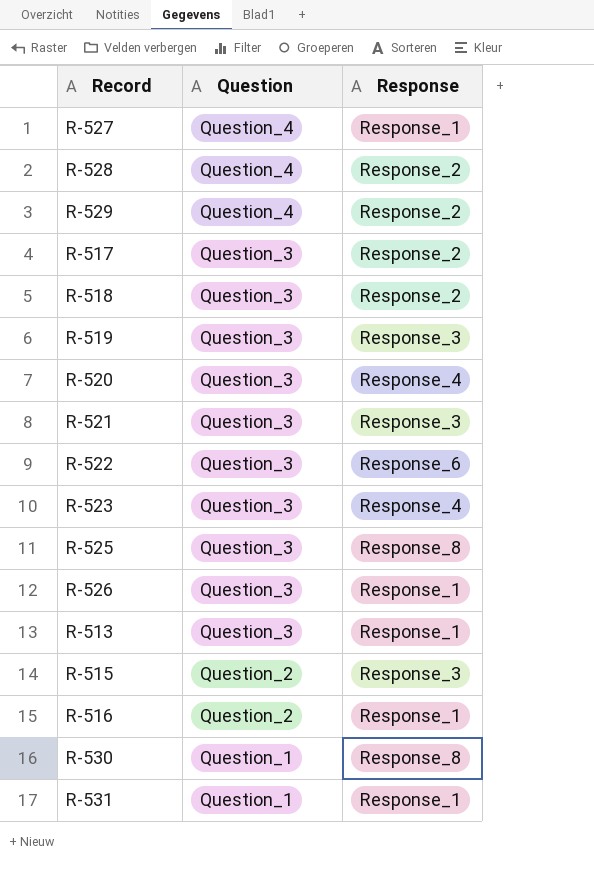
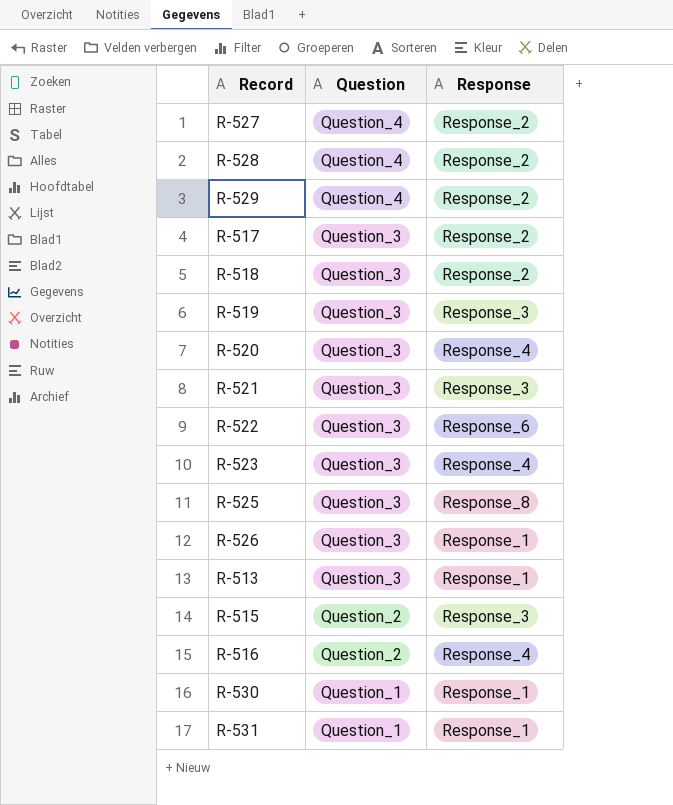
R-527 | Response: Response_1 -> Response_2
R-516 | Response: Response_1 -> Response_4
R-530 | Response: Response_8 -> Response_1

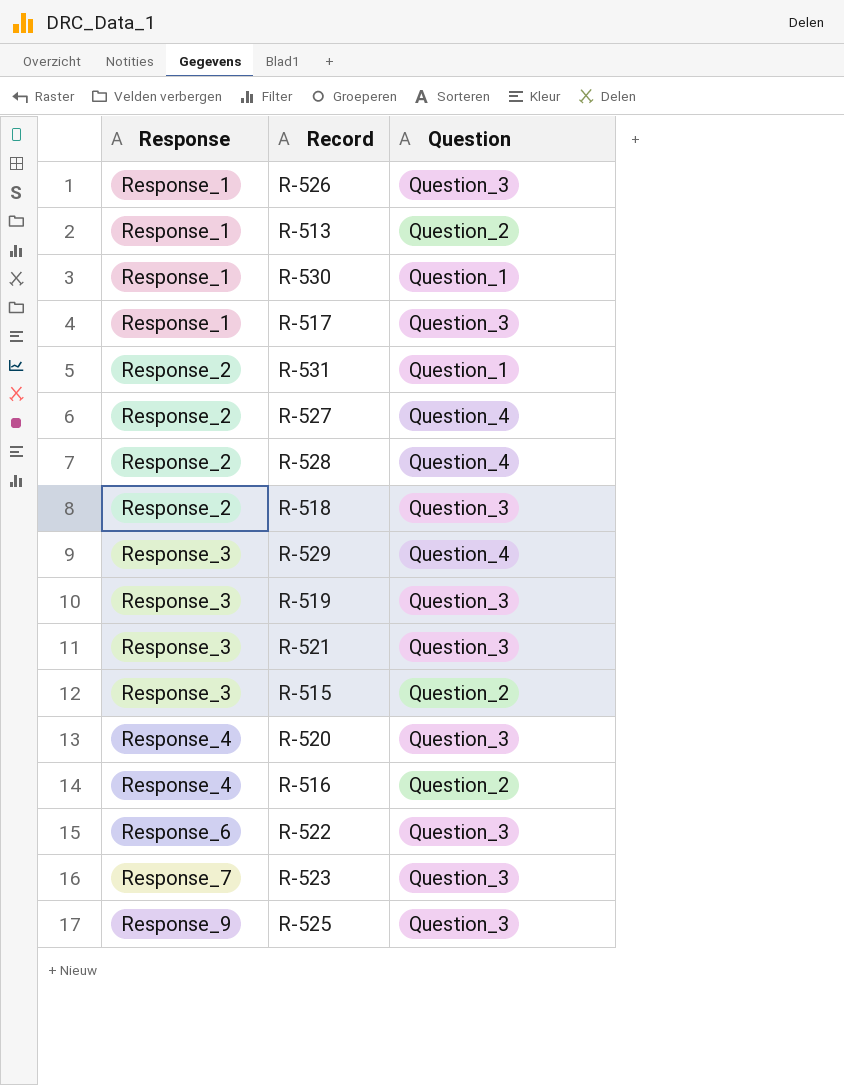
row order: Question descending -> Response ascending
column Response | position: 3 -> 1
R-513 | Question: Question_3 -> Question_2
R-517 | Response: Response_2 -> Response_1
R-531 | Response: Response_1 -> Response_2
R-529 | Response: Response_2 -> Response_3
R-523 | Response: Response_4 -> Response_7
R-525 | Response: Response_8 -> Response_9

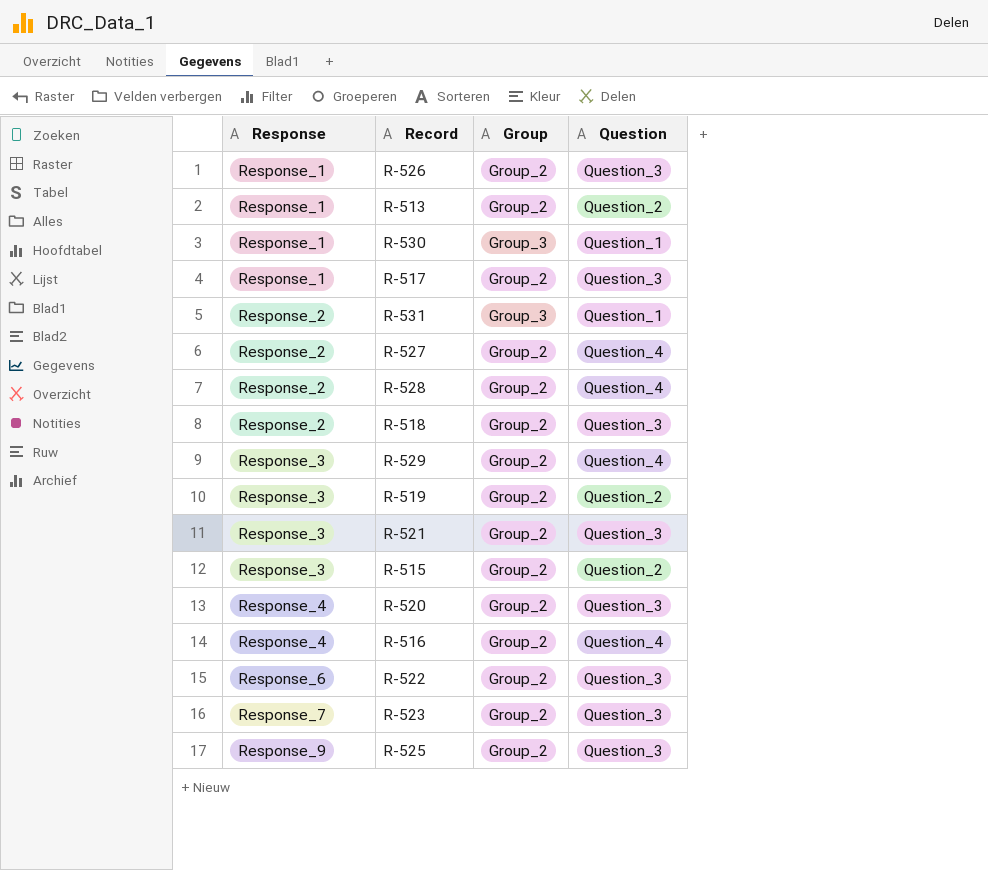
column Group | position: none -> 3
R-519 | Question: Question_3 -> Question_2
R-516 | Question: Question_2 -> Question_4

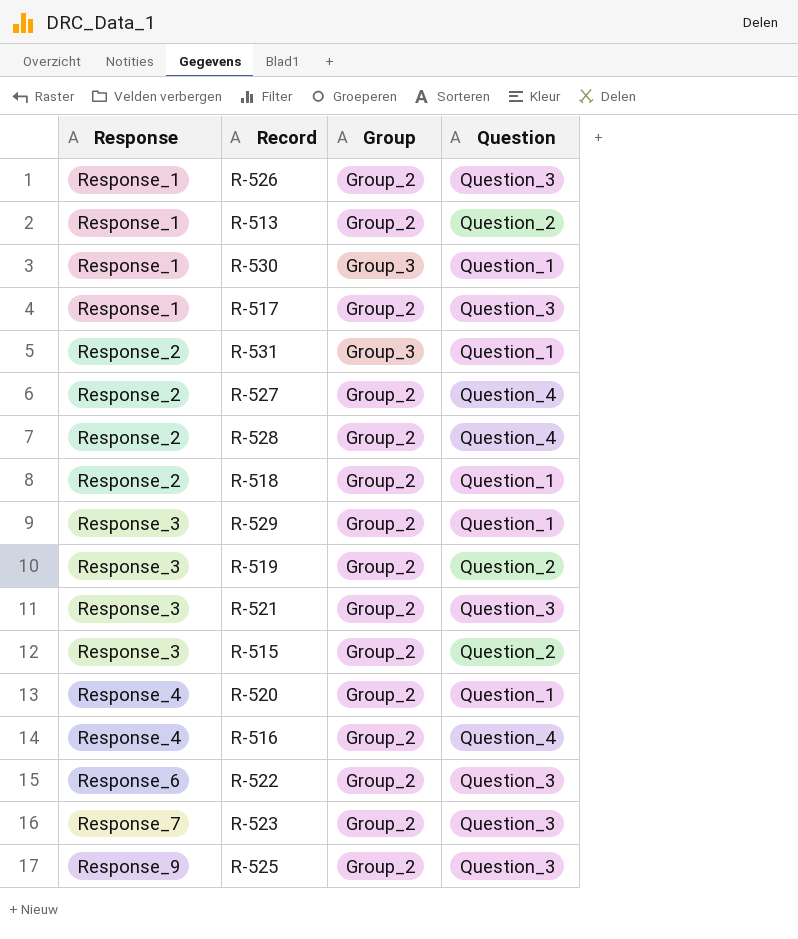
R-518 | Question: Question_3 -> Question_1
R-529 | Question: Question_4 -> Question_1
R-520 | Question: Question_3 -> Question_1

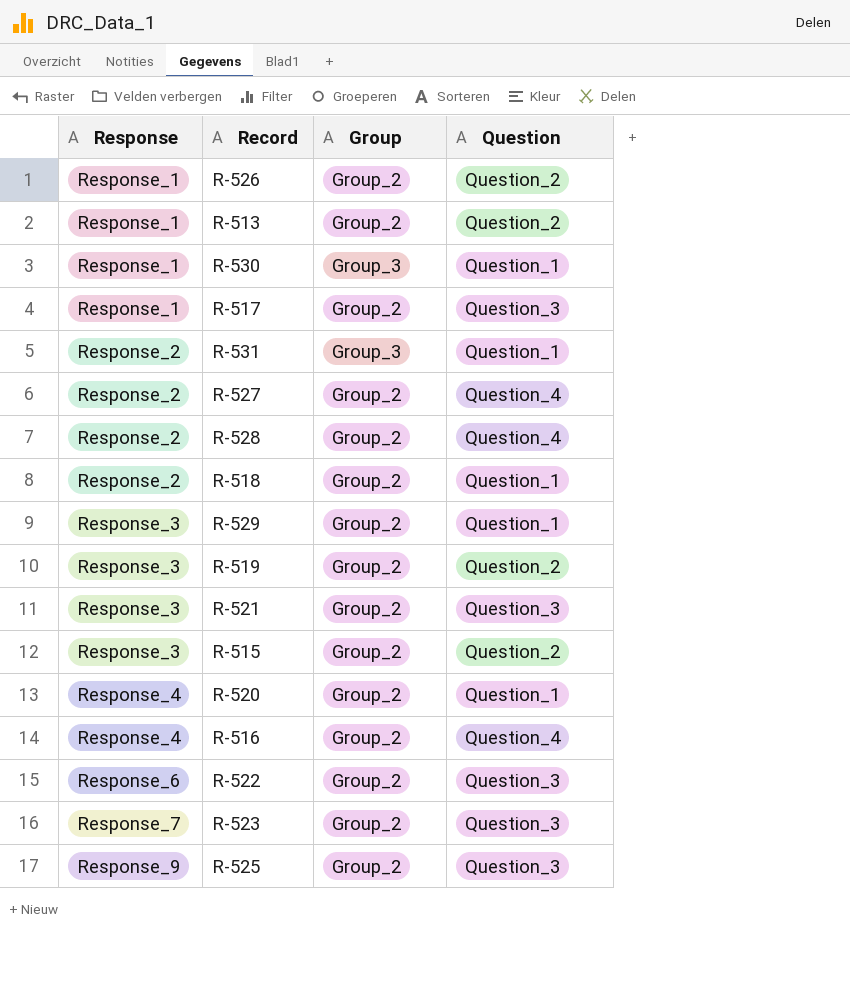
R-526 | Question: Question_3 -> Question_2

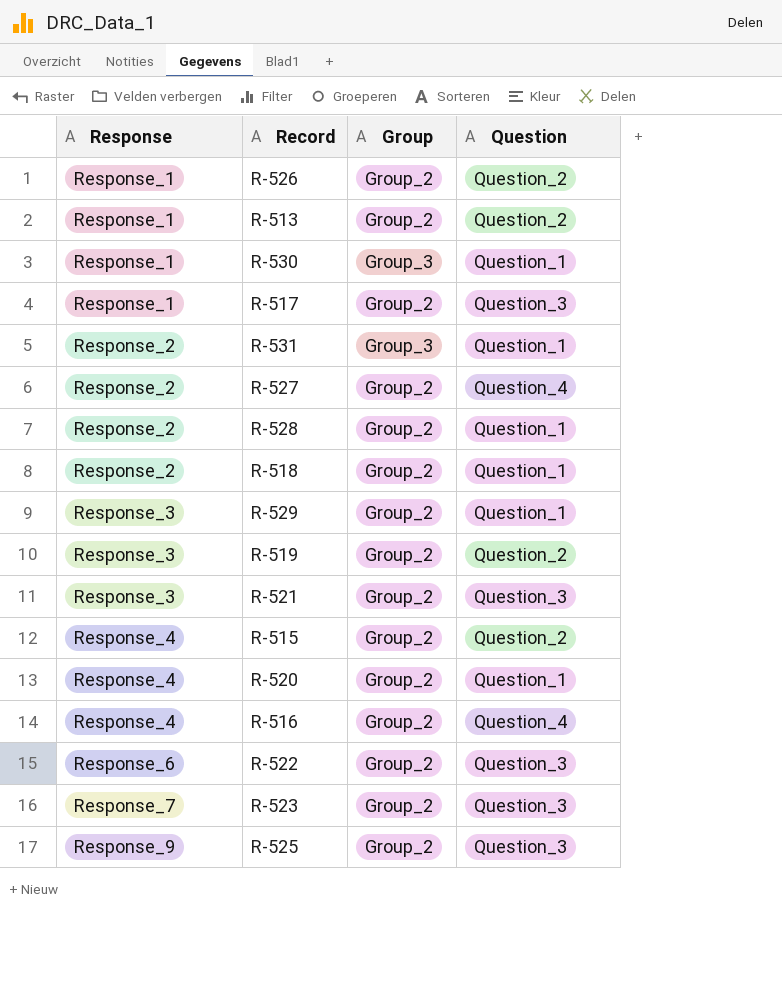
R-528 | Question: Question_4 -> Question_1
R-515 | Response: Response_3 -> Response_4

